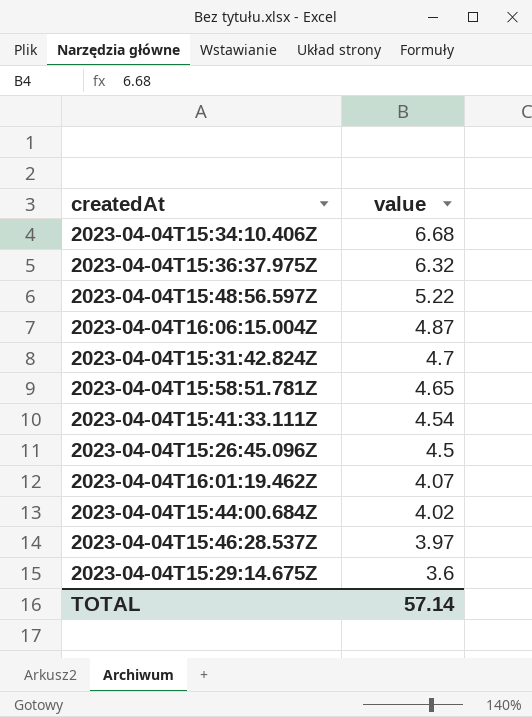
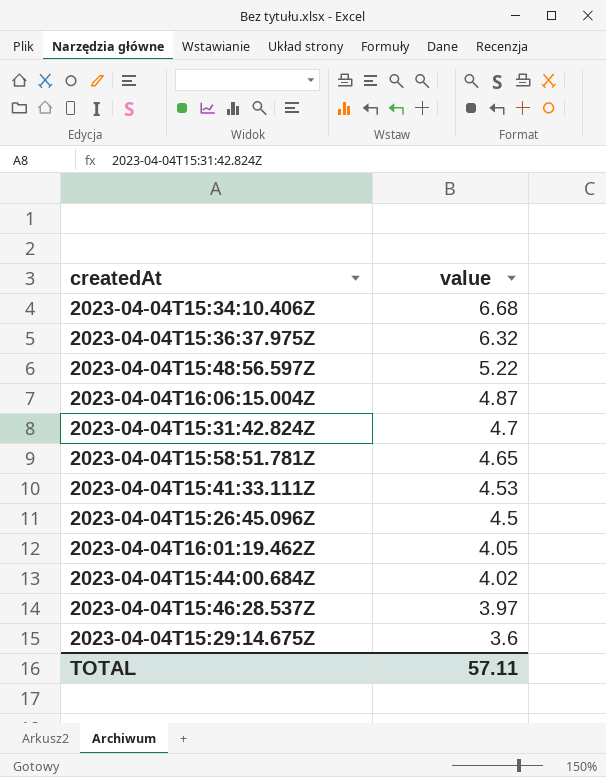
2023-04-04T15:41:33.111Z | value: 4.54 -> 4.53
2023-04-04T16:01:19.462Z | value: 4.07 -> 4.05
TOTAL | value: 57.14 -> 57.11

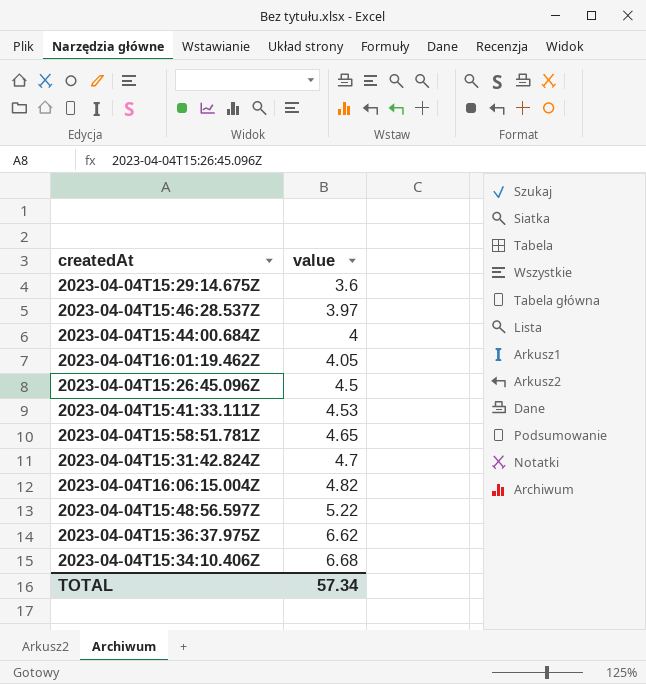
row order: value descending -> value ascending
2023-04-04T15:44:00.684Z | value: 4.02 -> 4
2023-04-04T16:06:15.004Z | value: 4.87 -> 4.82
2023-04-04T15:36:37.975Z | value: 6.32 -> 6.62
TOTAL | value: 57.11 -> 57.34

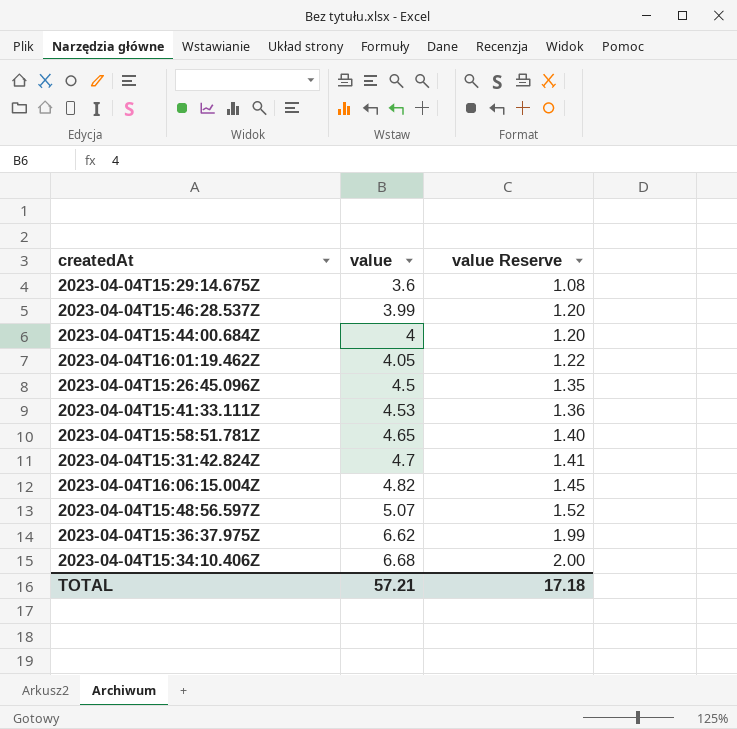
column value Reserve | formula: none -> [value] * 0.3
2023-04-04T15:46:28.537Z | value: 3.97 -> 3.99
2023-04-04T15:48:56.597Z | value: 5.22 -> 5.07
TOTAL | value: 57.34 -> 57.21

